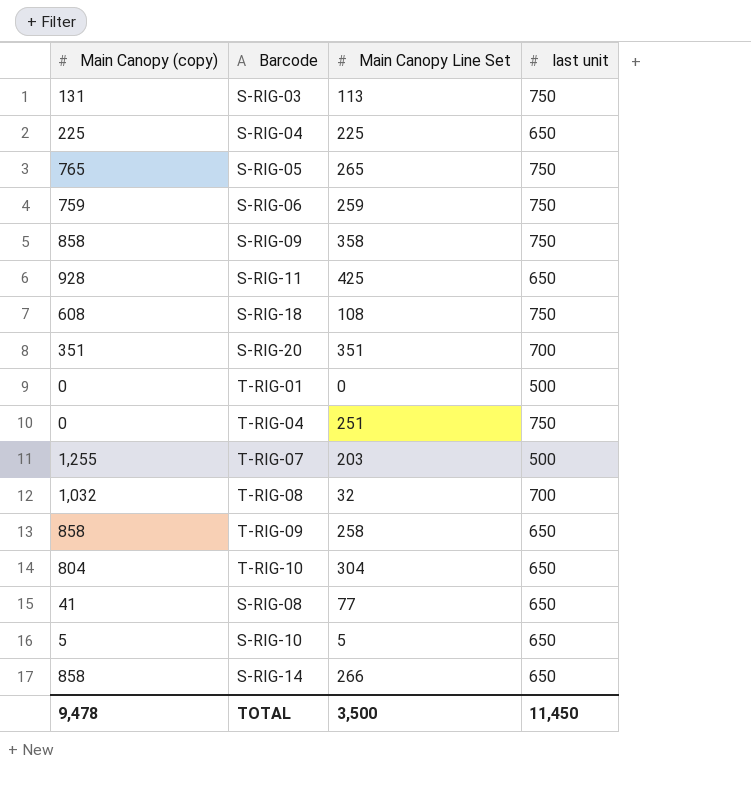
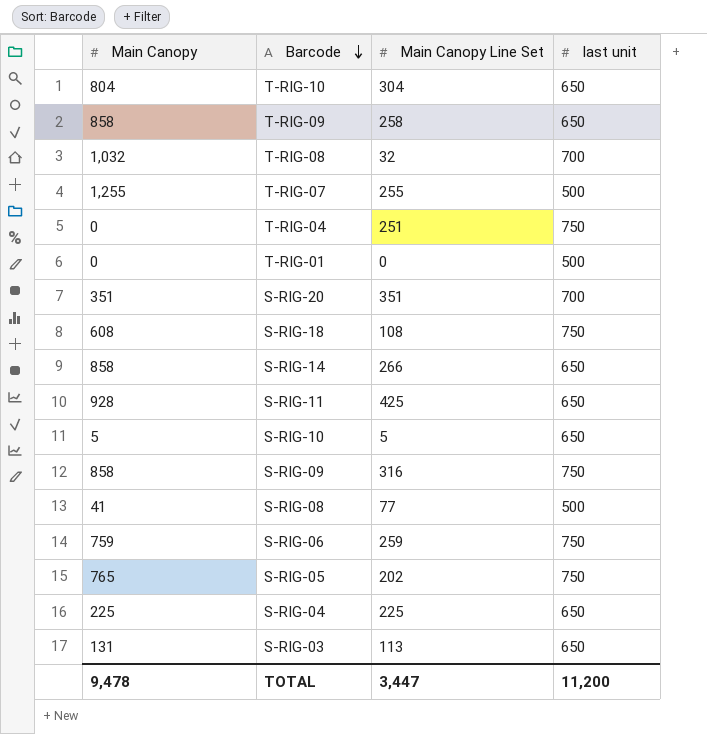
row order: none -> Barcode descending
column name: Main Canopy (copy) -> Main Canopy
T-RIG-07 | Main Canopy Line Set: 203 -> 255
S-RIG-09 | Main Canopy Line Set: 358 -> 316
S-RIG-08 | last unit: 650 -> 500
S-RIG-05 | Main Canopy Line Set: 265 -> 202
S-RIG-03 | last unit: 750 -> 650
TOTAL | Main Canopy Line Set: 3,500 -> 3,447
TOTAL | last unit: 11,450 -> 11,200

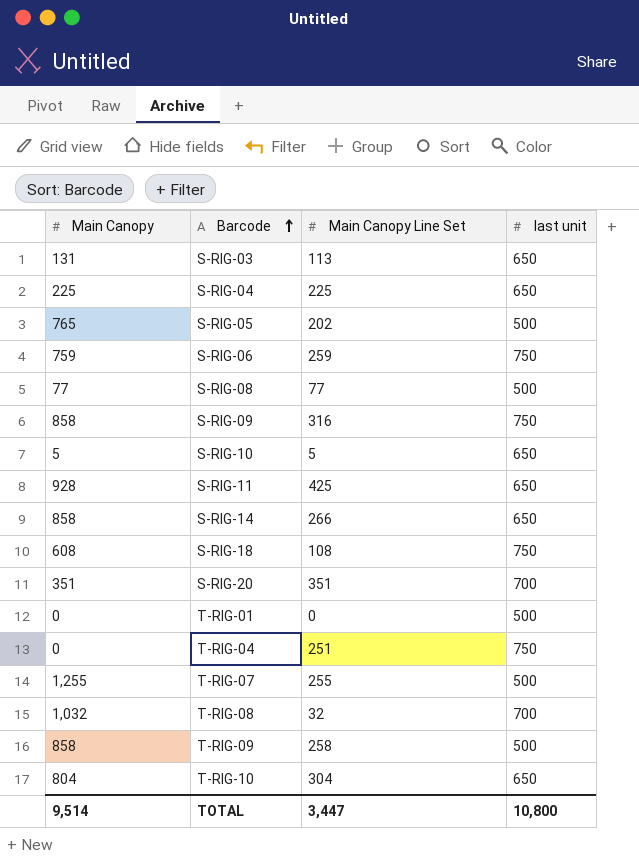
row order: Barcode descending -> Barcode ascending
S-RIG-05 | last unit: 750 -> 500
S-RIG-08 | Main Canopy: 41 -> 77
T-RIG-09 | last unit: 650 -> 500
TOTAL | Main Canopy: 9,478 -> 9,514
TOTAL | last unit: 11,200 -> 10,800

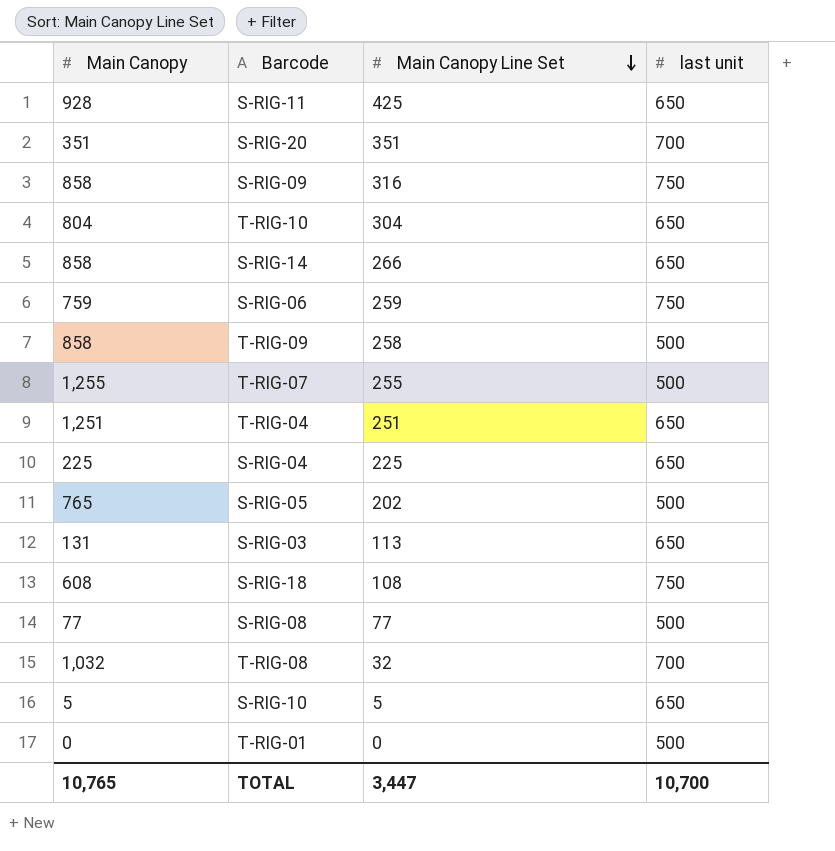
row order: Barcode ascending -> Main Canopy Line Set descending
T-RIG-04 | Main Canopy: 0 -> 1,251
T-RIG-04 | last unit: 750 -> 650
TOTAL | Main Canopy: 9,514 -> 10,765
TOTAL | last unit: 10,800 -> 10,700

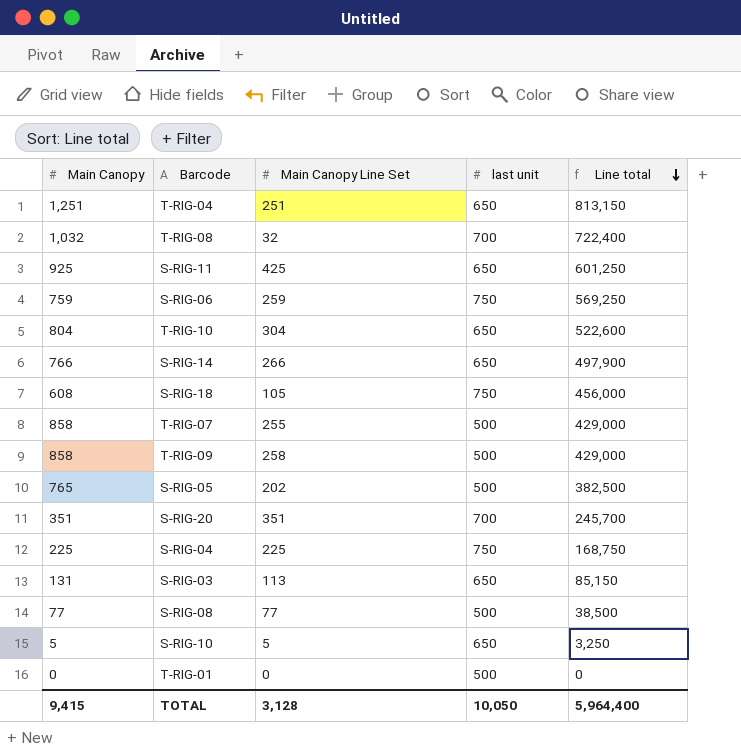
row order: Main Canopy Line Set descending -> Line total descending
column Line total | formula: none -> [Main Canopy] * [last unit]
row S-RIG-09: 858 | 316 | 750 -> none
S-RIG-11 | Main Canopy: 928 -> 925
S-RIG-14 | Main Canopy: 858 -> 766
S-RIG-18 | Main Canopy Line Set: 108 -> 105
T-RIG-07 | Main Canopy: 1,255 -> 858
S-RIG-04 | last unit: 650 -> 750
TOTAL | Main Canopy: 10,765 -> 9,415
TOTAL | Main Canopy Line Set: 3,447 -> 3,128
TOTAL | last unit: 10,700 -> 10,050

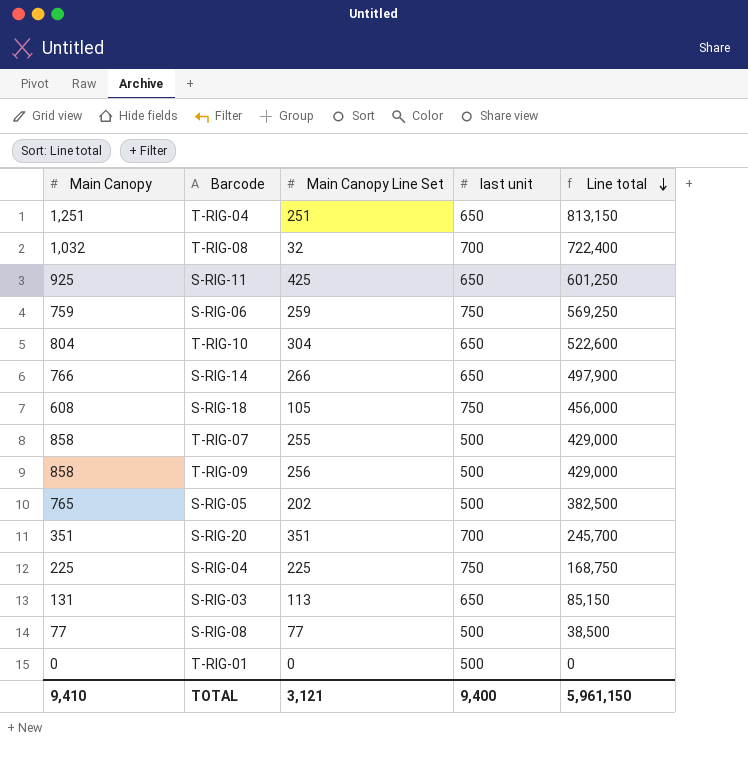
row S-RIG-10: 5 | 5 | 650 | 3,250 -> none
T-RIG-09 | Main Canopy Line Set: 258 -> 256
TOTAL | Main Canopy: 9,415 -> 9,410
TOTAL | Main Canopy Line Set: 3,128 -> 3,121
TOTAL | last unit: 10,050 -> 9,400
TOTAL | Line total: 5,964,400 -> 5,961,150

